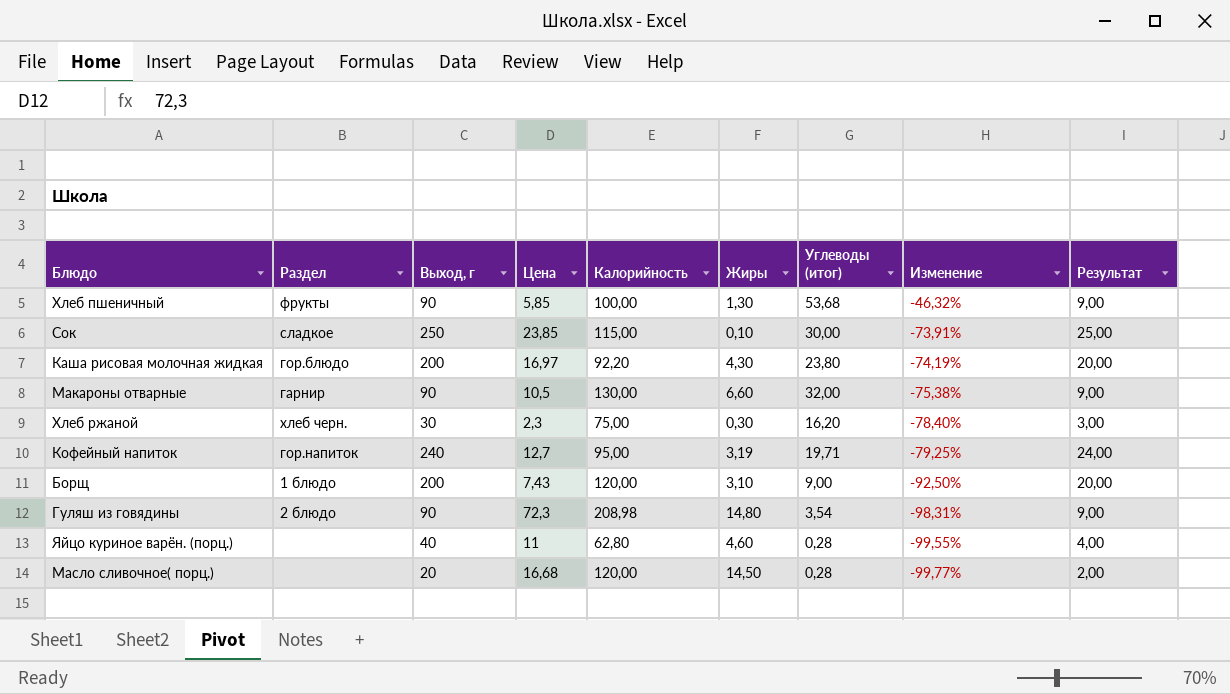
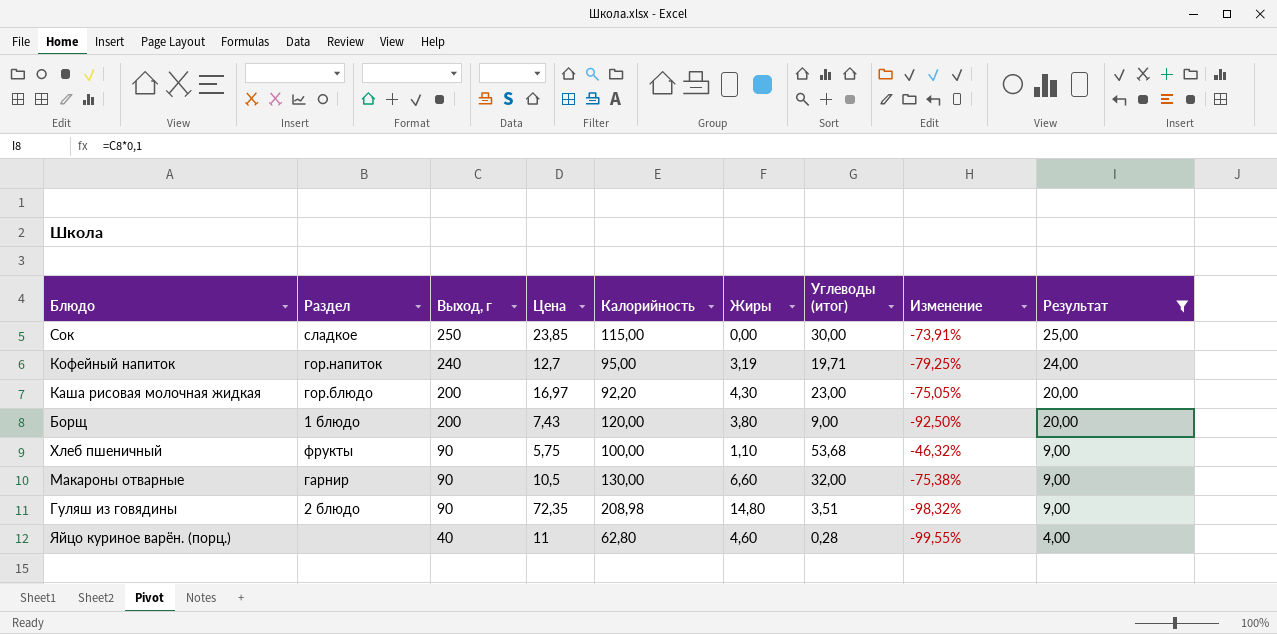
filter: none -> Результат >= 4,00
row order: Изменение descending -> Выход, г descending
Сок | Жиры: 0,10 -> 0,00
Каша рисовая молочная жидкая | Углеводы (итог): 23,80 -> 23,00
Каша рисовая молочная жидкая | Изменение: -74,19% -> -75,05%
Борщ | Жиры: 3,10 -> 3,80
Хлеб пшеничный | Цена: 5,85 -> 5,75
Хлеб пшеничный | Жиры: 1,30 -> 1,10
Гуляш из говядины | Цена: 72,3 -> 72,35
Гуляш из говядины | Углеводы (итог): 3,54 -> 3,51
Гуляш из говядины | Изменение: -98,31% -> -98,32%

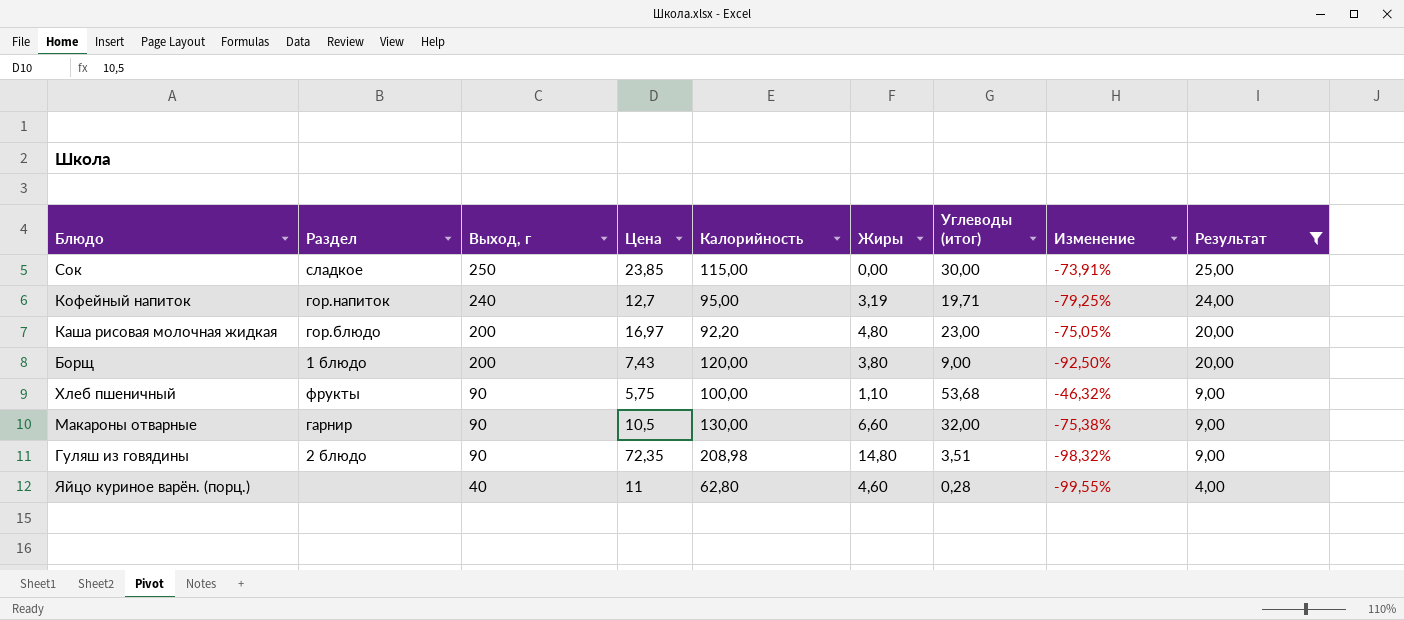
Каша рисовая молочная жидкая | Жиры: 4,30 -> 4,80

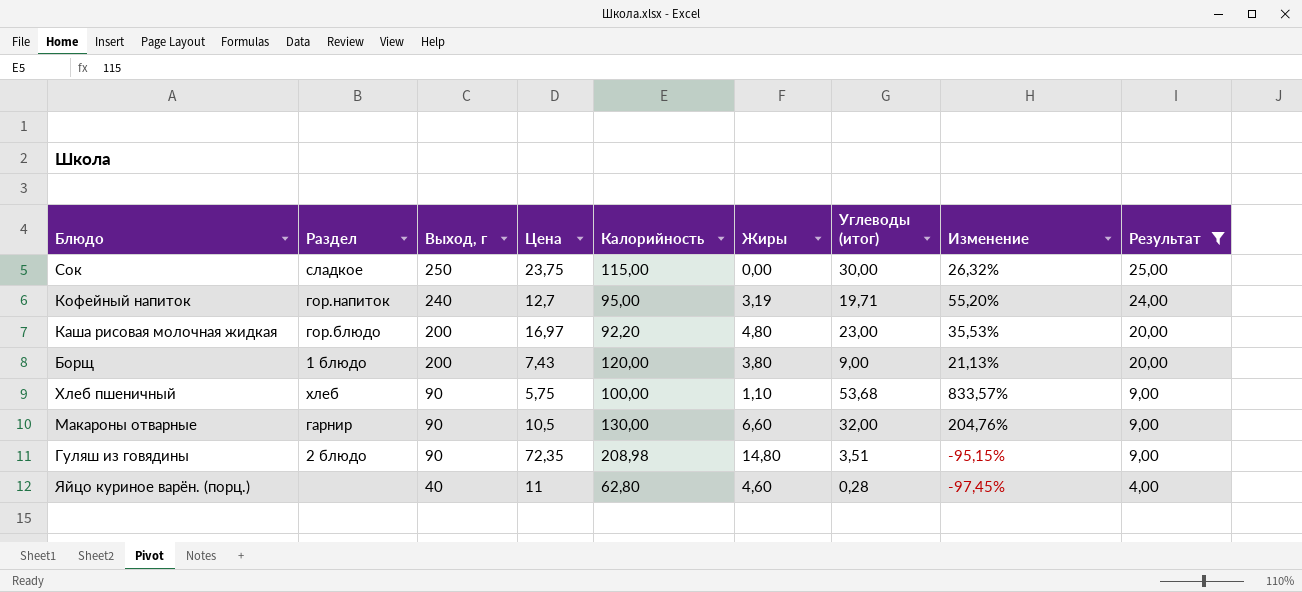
column Изменение | formula: ([Углеводы (итог)] - [Калорийность]) / [Калорийность] -> ([Углеводы (итог)] - [Цена]) / [Цена]
Сок | Цена: 23,85 -> 23,75
Хлеб пшеничный | Раздел: фрукты -> хлеб

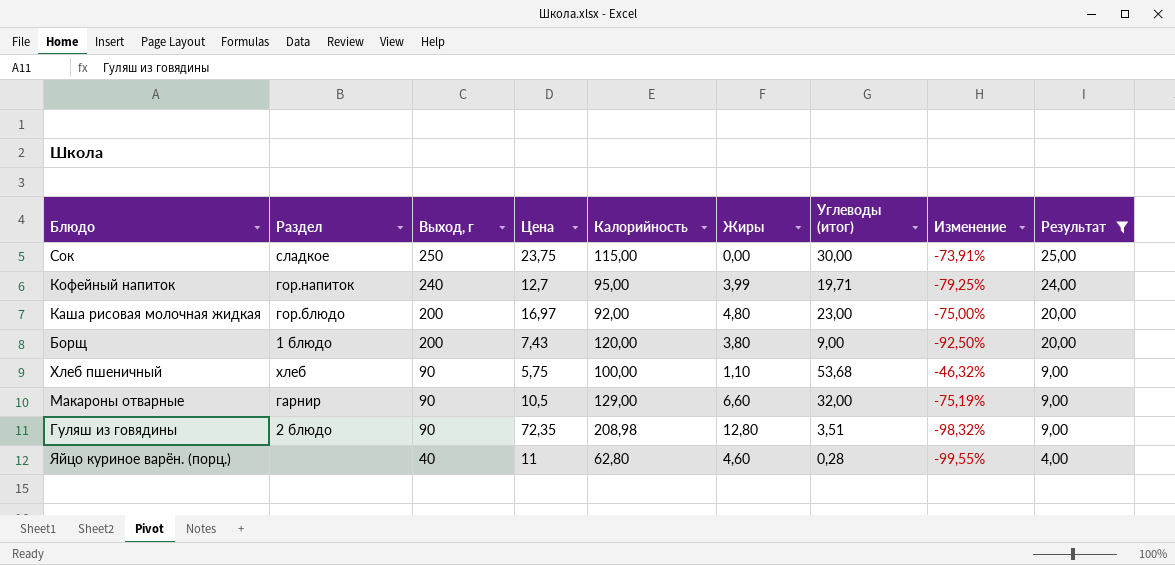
column Изменение | formula: ([Углеводы (итог)] - [Цена]) / [Цена] -> ([Углеводы (итог)] - [Калорийность]) / [Калорийность]
Кофейный напиток | Жиры: 3,19 -> 3,99
Каша рисовая молочная жидкая | Калорийность: 92,20 -> 92,00
Макароны отварные | Калорийность: 130,00 -> 129,00
Гуляш из говядины | Жиры: 14,80 -> 12,80

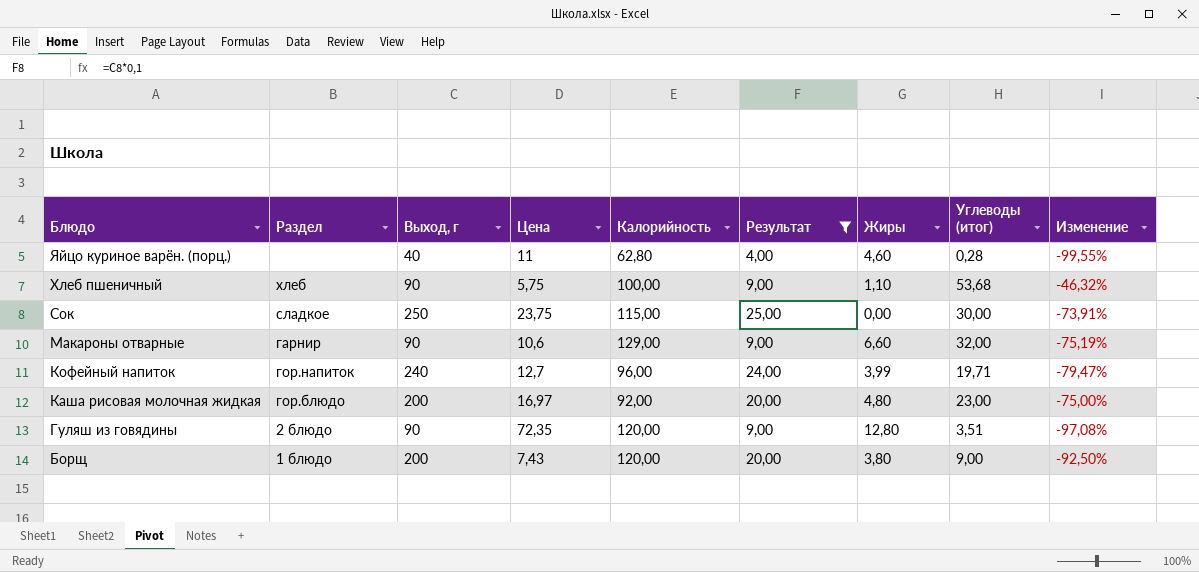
row order: Выход, г descending -> Блюдо descending
column Результат | position: 9 -> 6
Макароны отварные | Цена: 10,5 -> 10,6
Кофейный напиток | Калорийность: 95,00 -> 96,00
Кофейный напиток | Изменение: -79,25% -> -79,47%
Гуляш из говядины | Калорийность: 208,98 -> 120,00
Гуляш из говядины | Изменение: -98,32% -> -97,08%

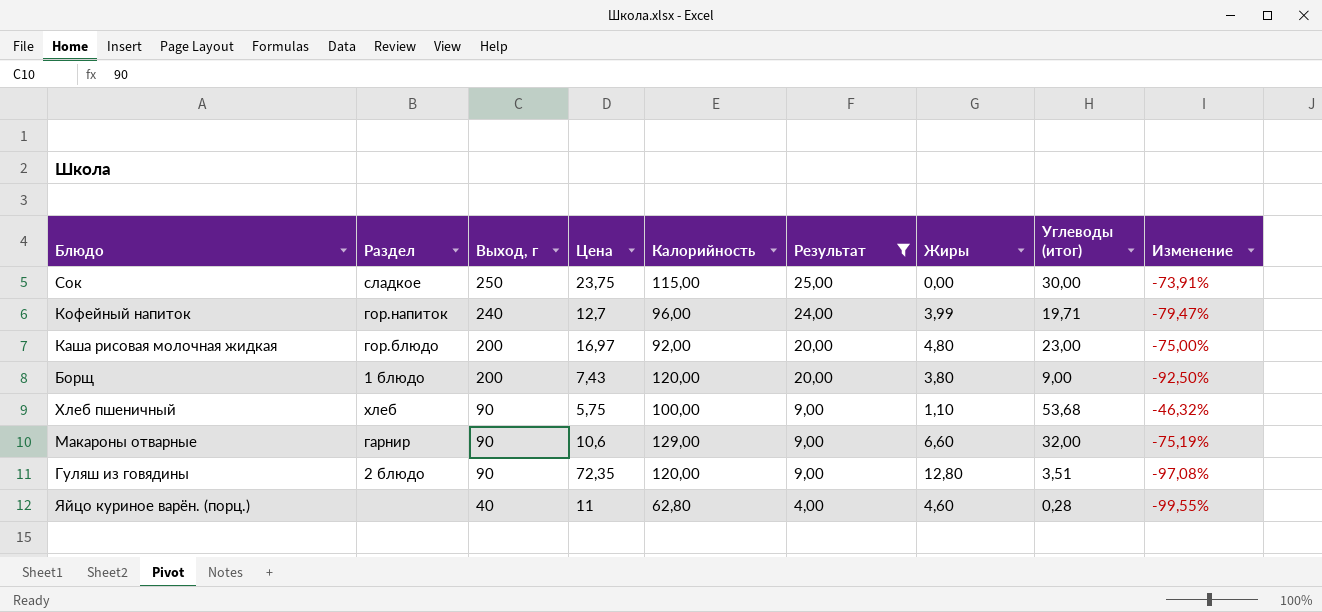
row order: Блюдо descending -> Выход, г descending

